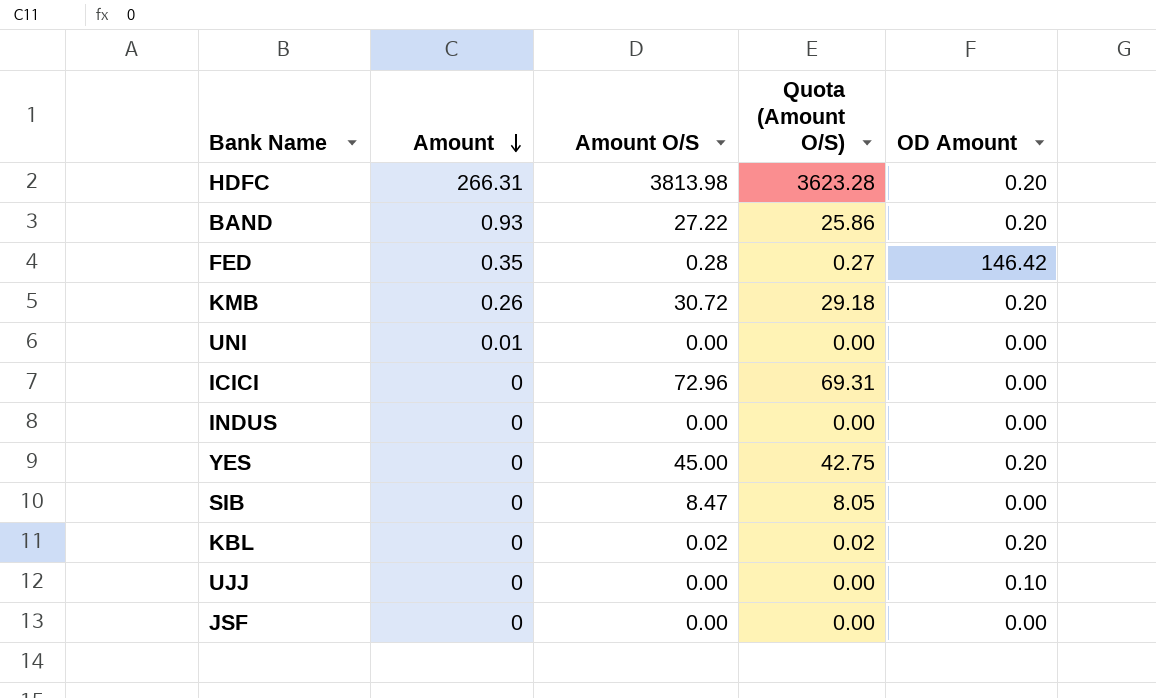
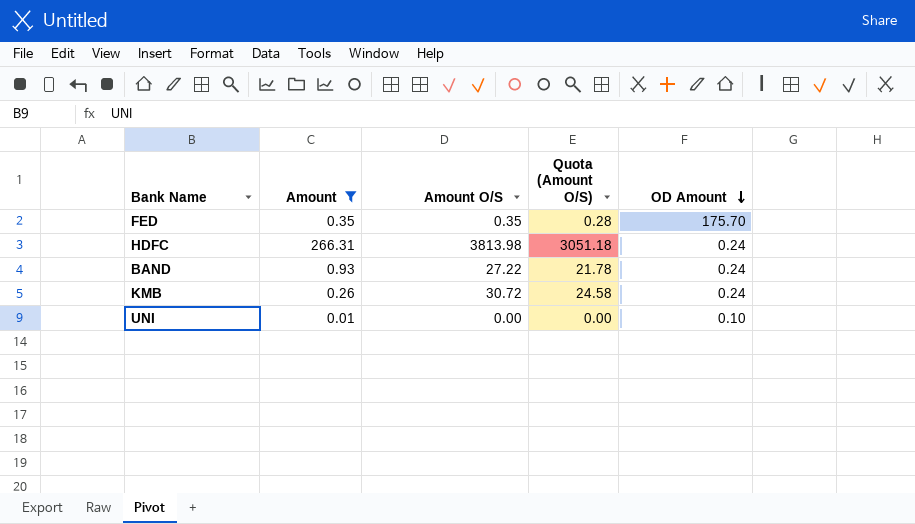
filter: none -> Amount != 0
row order: Amount descending -> OD Amount descending
column Quota (Amount O/S) | formula: [Amount O/S] * 0.95 -> [Amount O/S] * 0.8
FED | Amount O/S: 0.28 -> 0.35
FED | OD Amount: 146.42 -> 175.70
HDFC | OD Amount: 0.20 -> 0.24
BAND | OD Amount: 0.20 -> 0.24
KMB | OD Amount: 0.20 -> 0.24
UNI | OD Amount: 0.00 -> 0.10

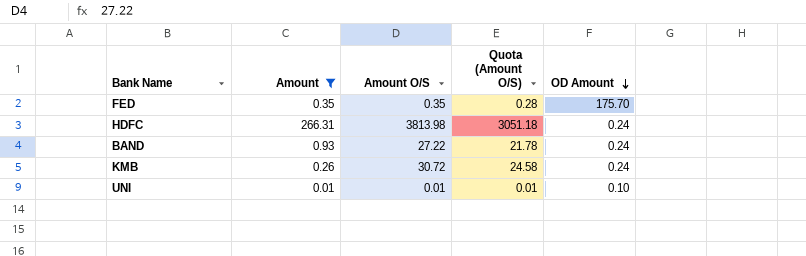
UNI | Amount O/S: 0.00 -> 0.01
UNI | Quota (Amount O/S): 0.00 -> 0.01

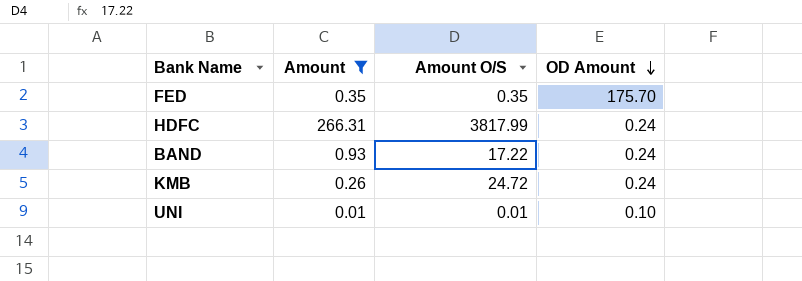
column Quota (Amount O/S) | formula: [Amount O/S] * 0.8 -> none
HDFC | Amount O/S: 3813.98 -> 3817.99
BAND | Amount O/S: 27.22 -> 17.22
KMB | Amount O/S: 30.72 -> 24.72

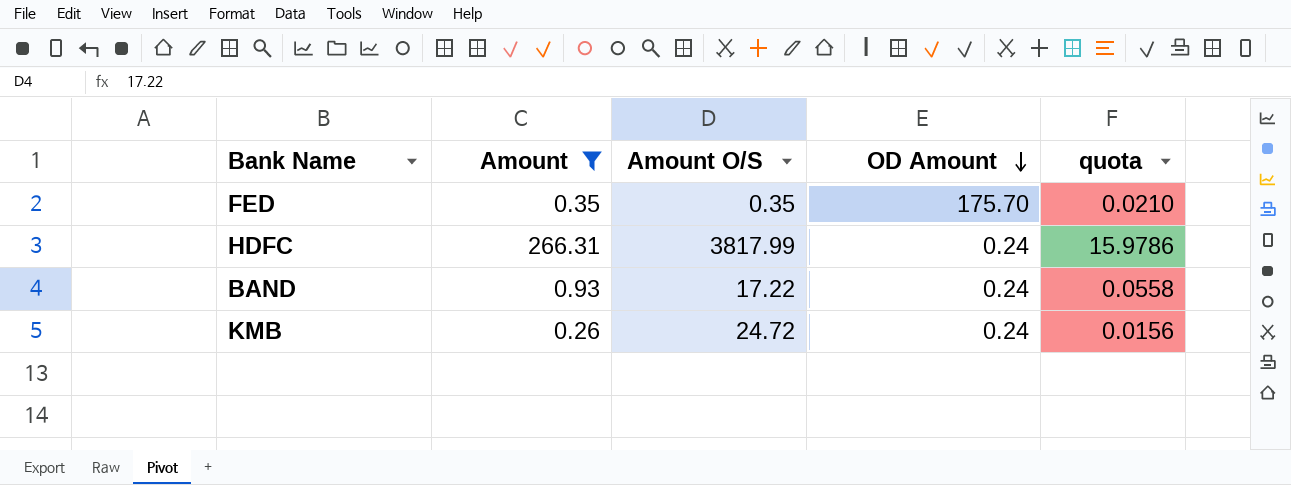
column quota | formula: none -> [Amount] * 0.06
row UNI: 0.01 | 0.01 | 0.10 -> none

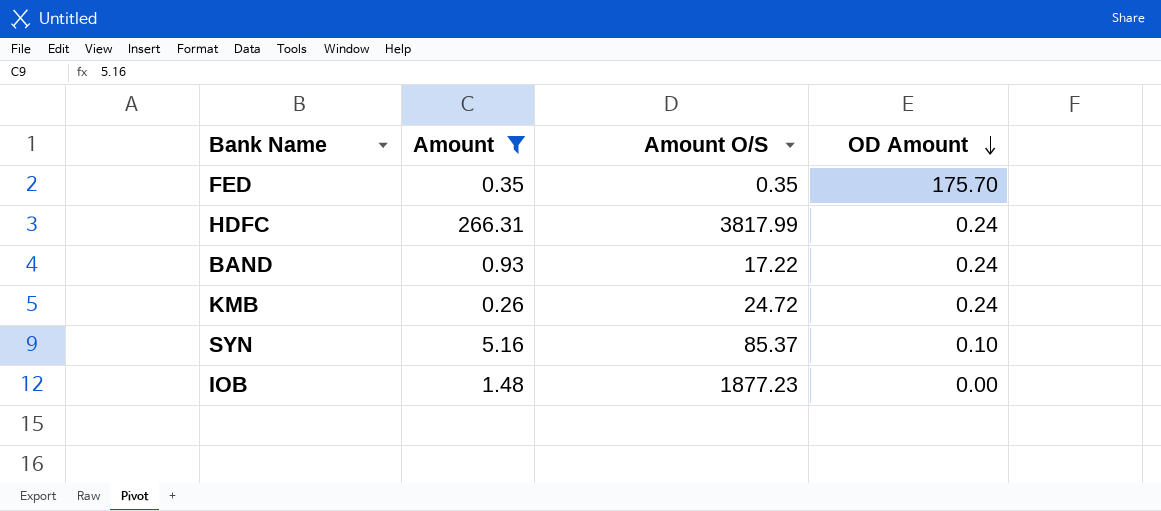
column quota | formula: [Amount] * 0.06 -> none
row SYN: none -> 5.16 | 85.37 | 0.10
row IOB: none -> 1.48 | 1877.23 | 0.00

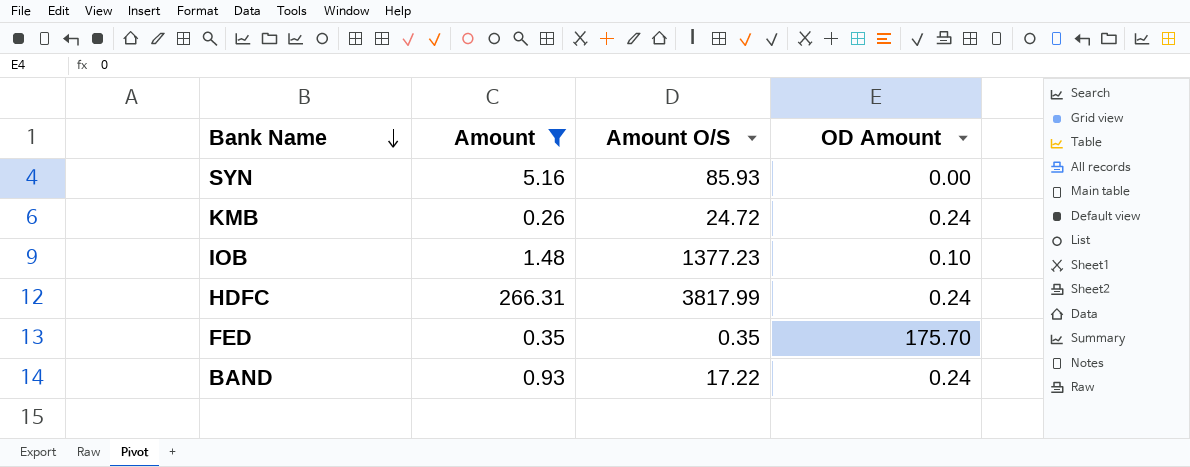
row order: OD Amount descending -> Bank Name descending
SYN | Amount O/S: 85.37 -> 85.93
SYN | OD Amount: 0.10 -> 0.00
IOB | Amount O/S: 1877.23 -> 1377.23
IOB | OD Amount: 0.00 -> 0.10

